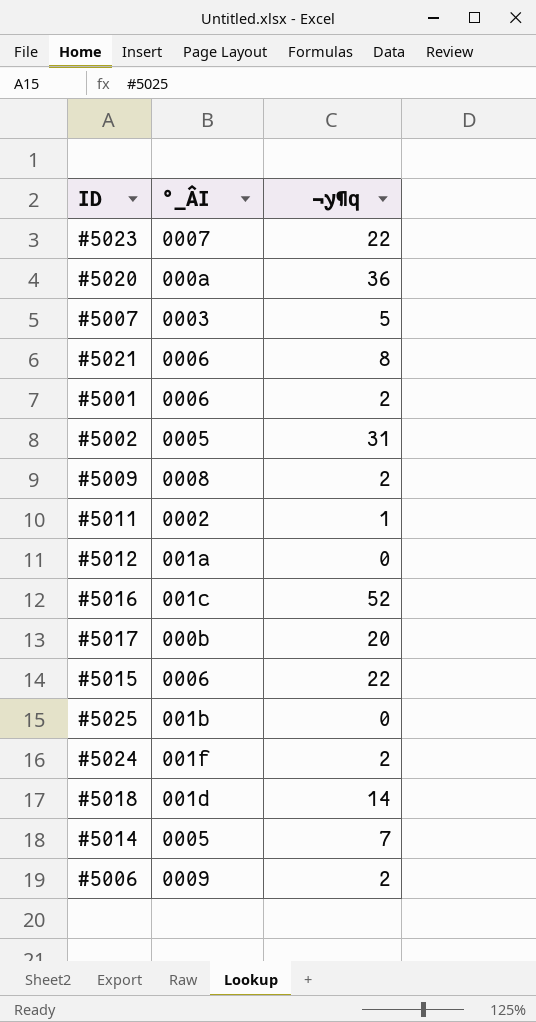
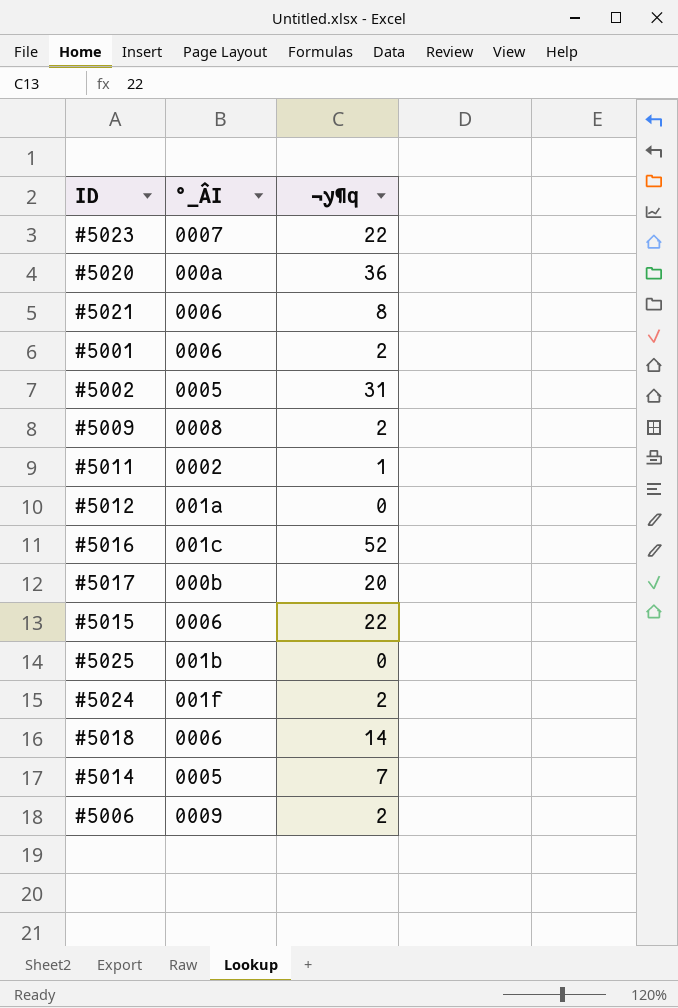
row #5007: 0003 | 5 -> none
#5018 | °_ÂI: 001d -> 0006

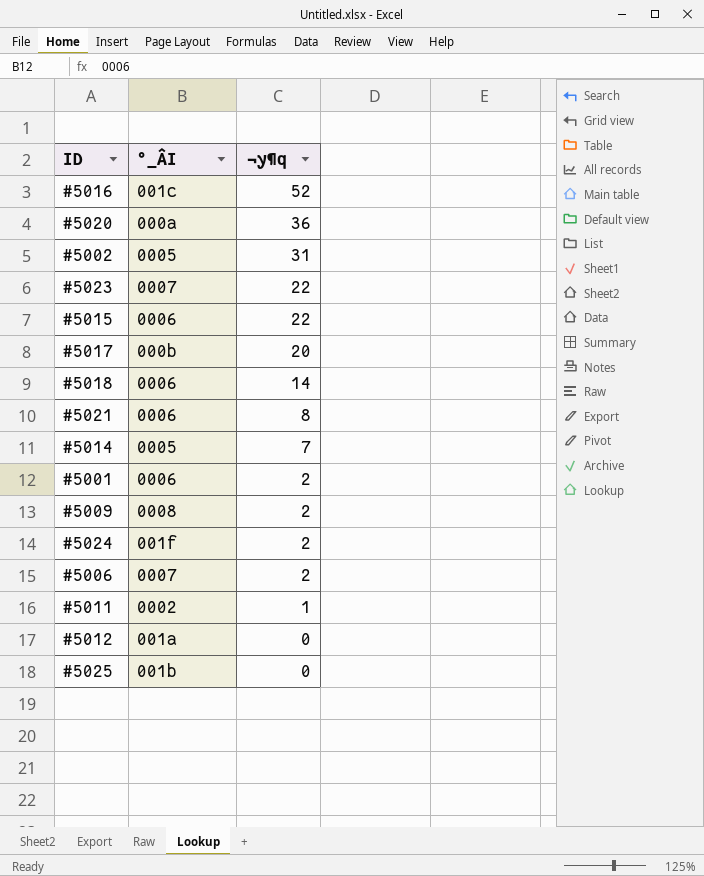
row order: none -> ¬y¶q descending
#5006 | °_ÂI: 0009 -> 0007

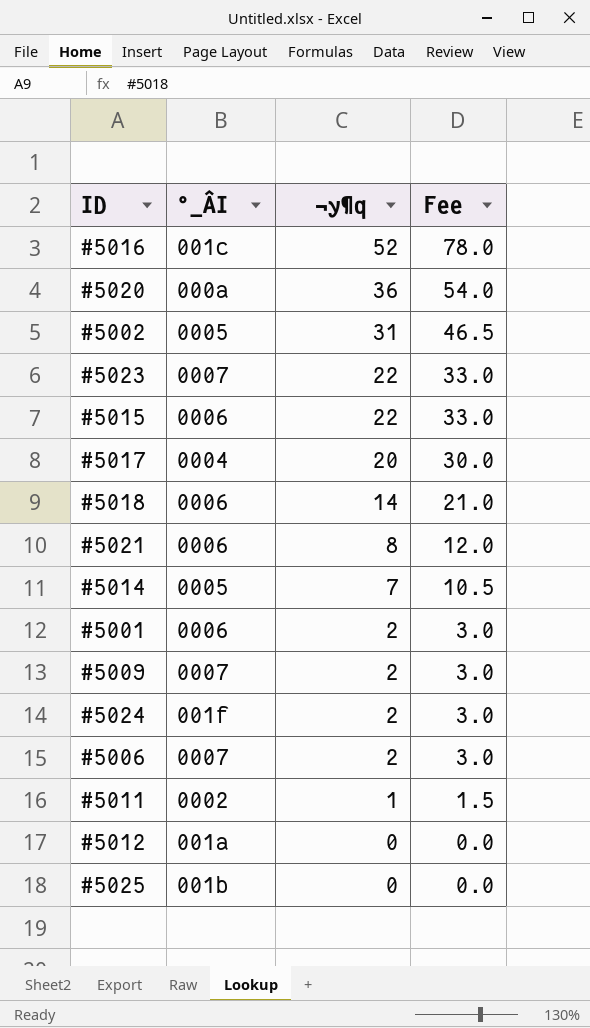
column Fee | formula: none -> [¬y¶q] * 1.5
#5017 | °_ÂI: 000b -> 0004
#5009 | °_ÂI: 0008 -> 0007

